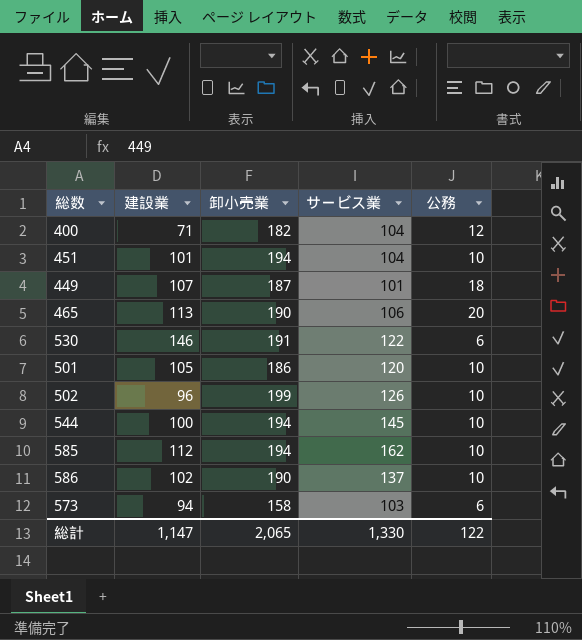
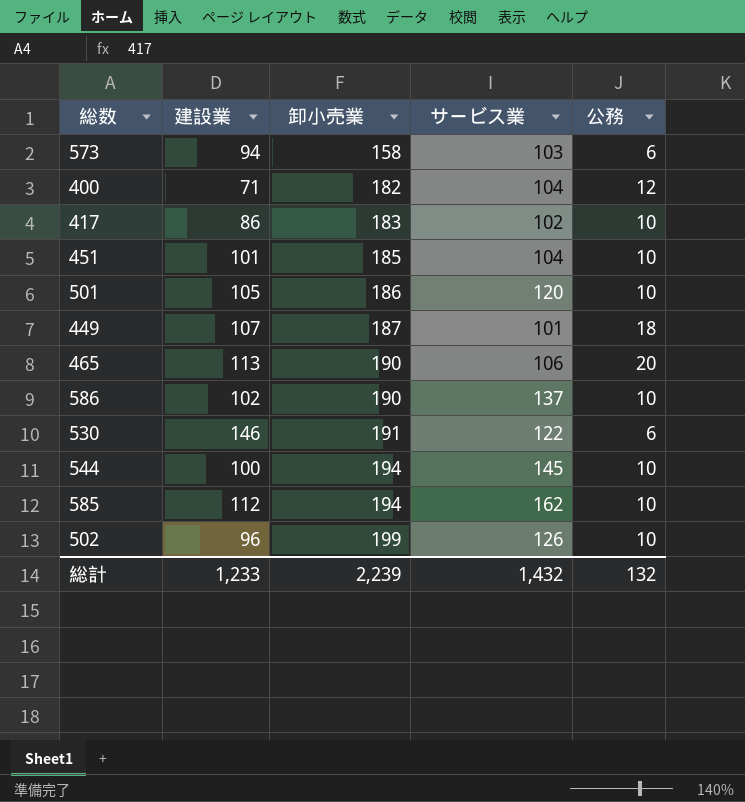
row order: none -> 卸小売業 ascending
row 417: none -> 86 | 183 | 102 | 10
451 | 卸小売業: 194 -> 185
総計 | 建設業: 1,147 -> 1,233
総計 | 卸小売業: 2,065 -> 2,239
総計 | サービス業: 1,330 -> 1,432
総計 | 公務: 122 -> 132

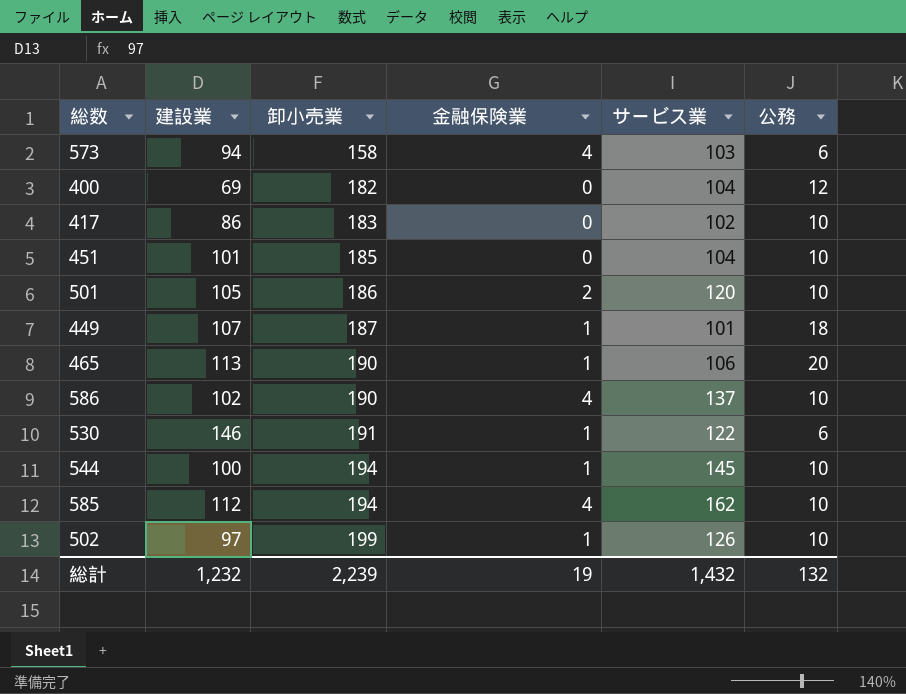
column 金融保険業 | position: none -> 4
400 | 建設業: 71 -> 69
502 | 建設業: 96 -> 97
総計 | 建設業: 1,233 -> 1,232

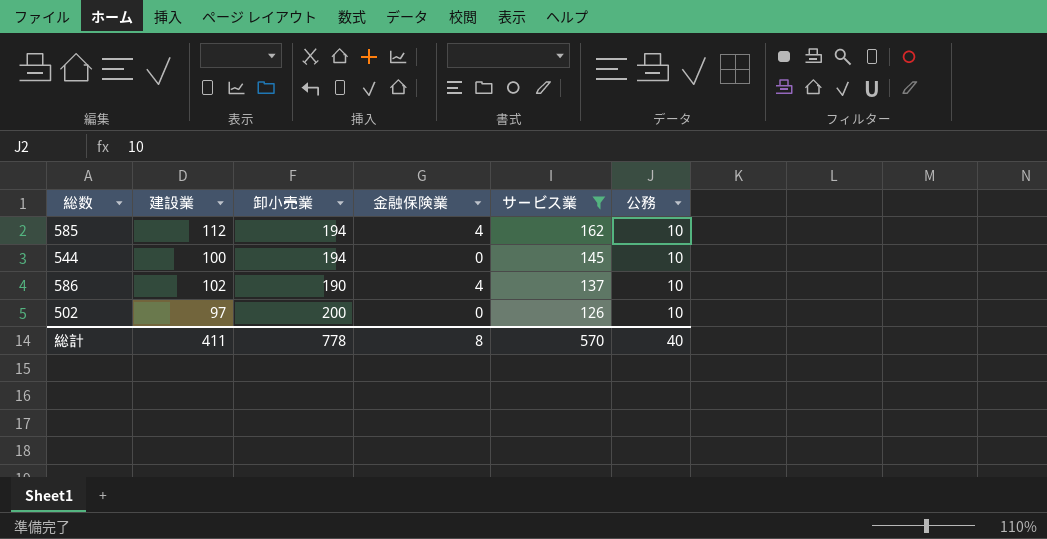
filter: none -> サービス業 >= 126
row order: 卸小売業 ascending -> サービス業 descending
544 | 金融保険業: 1 -> 0
502 | 卸小売業: 199 -> 200
502 | 金融保険業: 1 -> 0
総計 | 建設業: 1,232 -> 411
総計 | 卸小売業: 2,239 -> 778
総計 | 金融保険業: 19 -> 8
総計 | サービス業: 1,432 -> 570
総計 | 公務: 132 -> 40

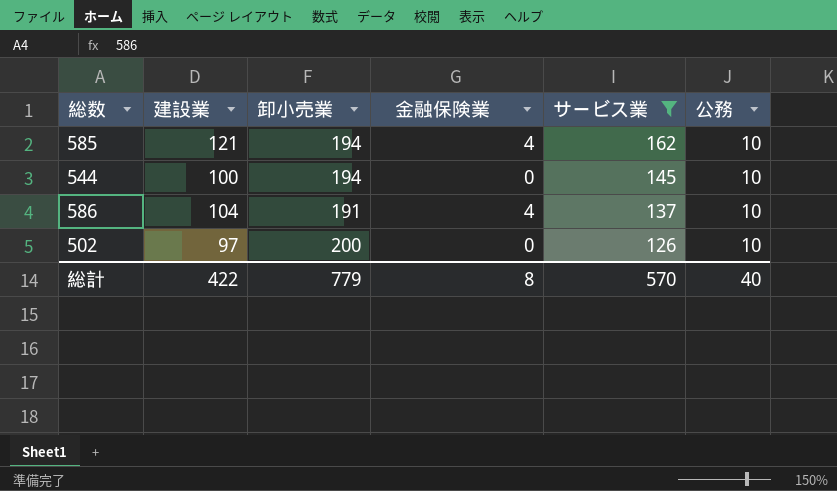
585 | 建設業: 112 -> 121
586 | 建設業: 102 -> 104
586 | 卸小売業: 190 -> 191
総計 | 建設業: 411 -> 422
総計 | 卸小売業: 778 -> 779

